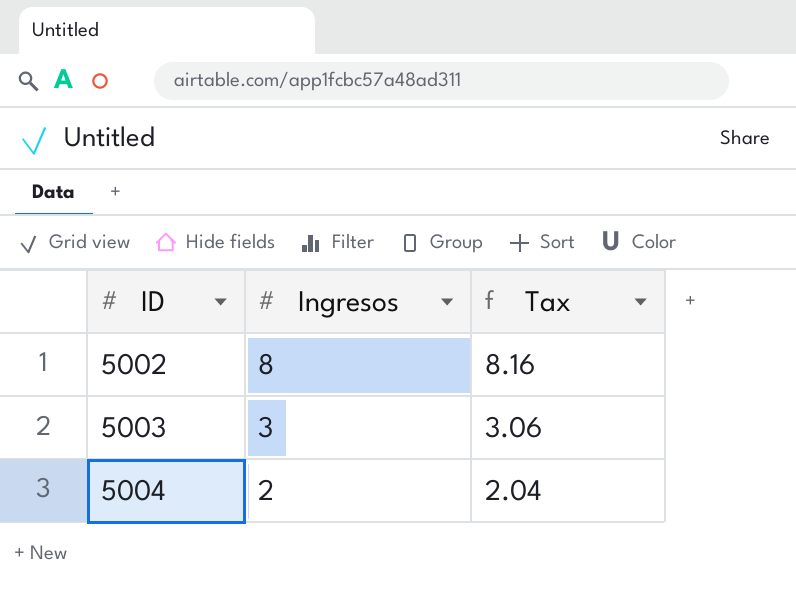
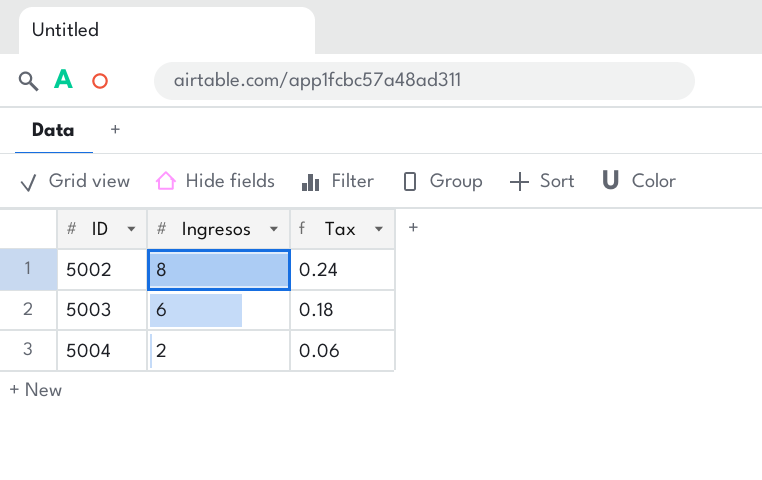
column Tax | formula: [Ingresos] * 1.02 -> [Ingresos] * 0.03
5003 | Ingresos: 3 -> 6

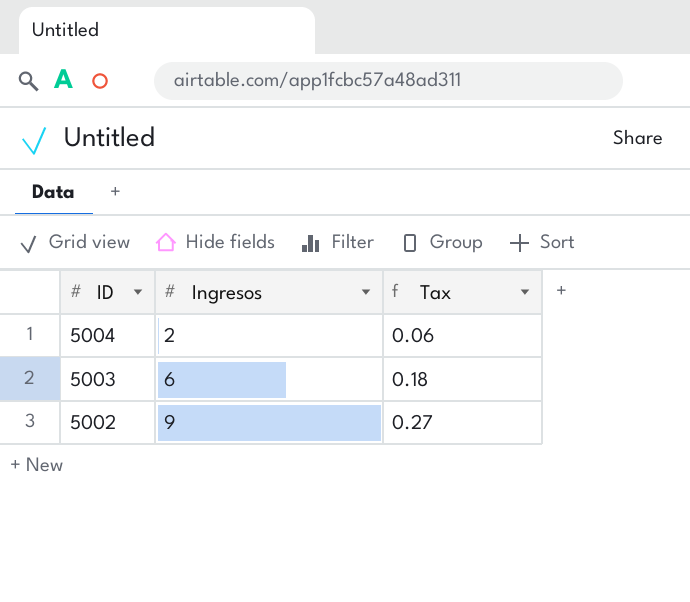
row order: ID ascending -> ID descending
5002 | Ingresos: 8 -> 9
5002 | Tax: 0.24 -> 0.27

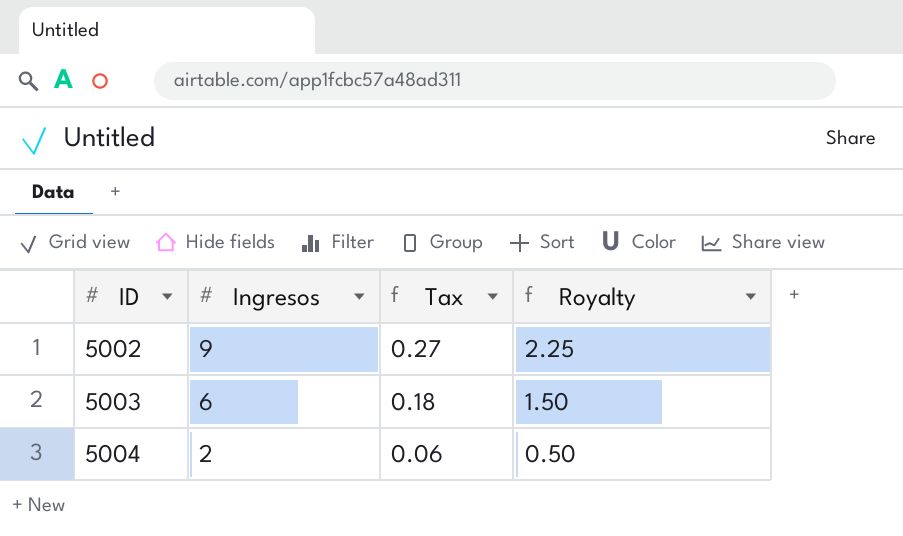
row order: ID descending -> ID ascending
column Royalty | formula: none -> [Ingresos] * 0.25

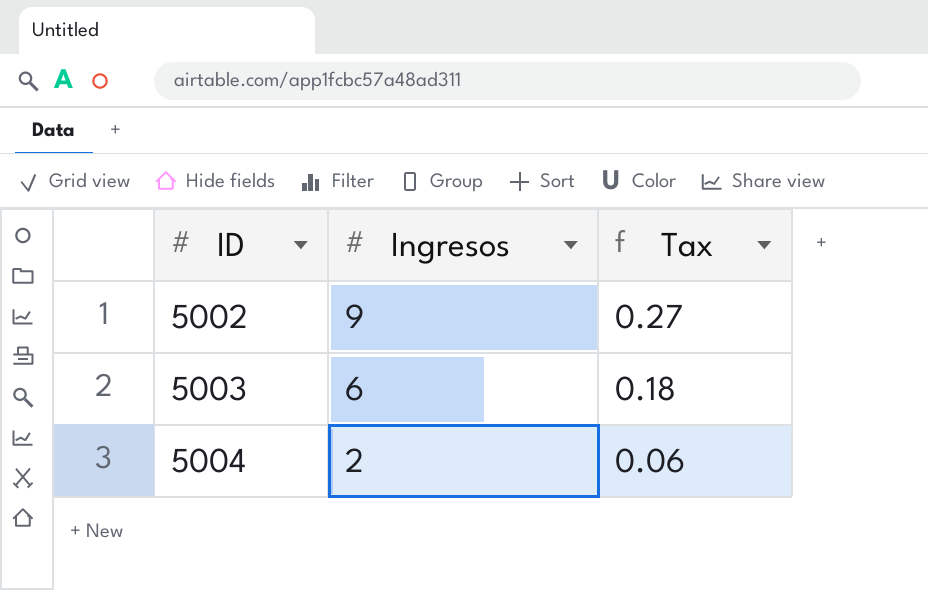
column Royalty | formula: [Ingresos] * 0.25 -> none

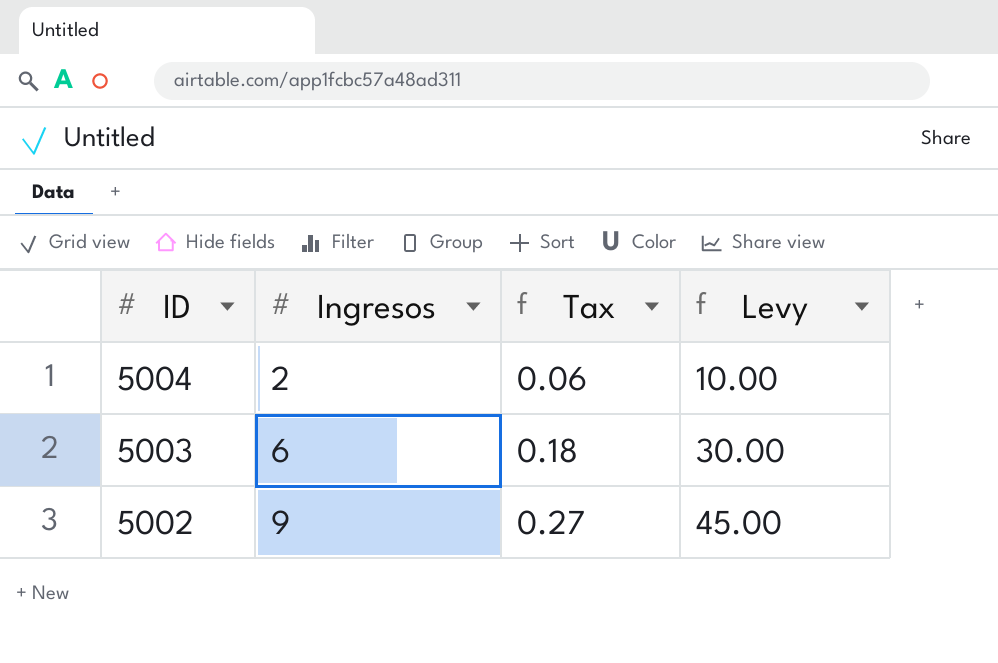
row order: ID ascending -> ID descending
column Levy | formula: none -> [Ingresos] * 5

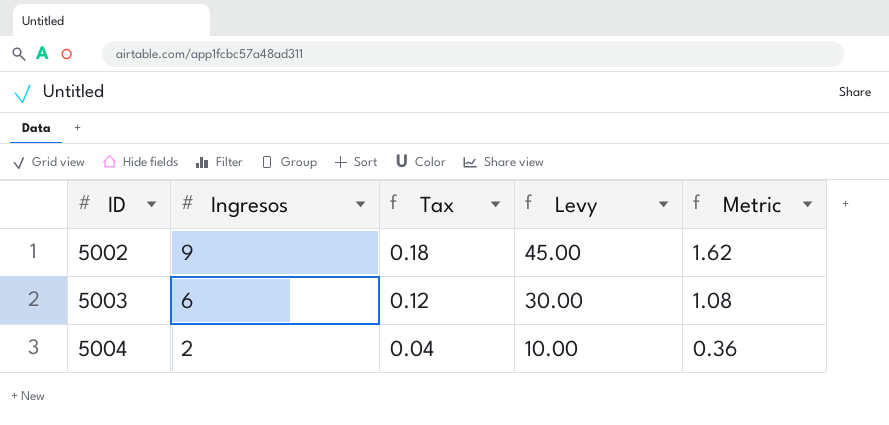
row order: ID descending -> ID ascending
column Tax | formula: [Ingresos] * 0.03 -> [Ingresos] * 0.02
column Metric | formula: none -> [Ingresos] * 0.18

